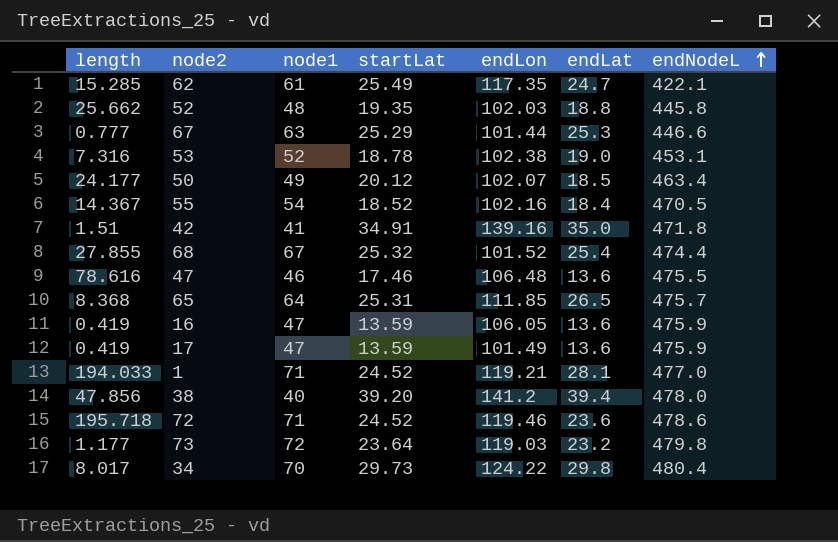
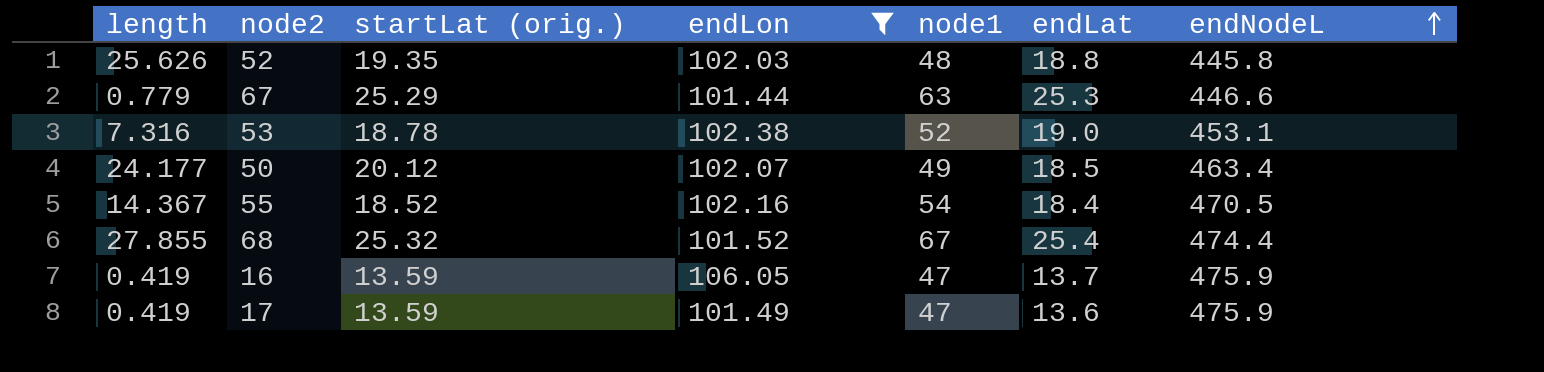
filter: none -> endLon <= 106.05
column name: startLat -> startLat (orig.)
column node1 | position: 3 -> 5
52 | length: 25.662 -> 25.626
67 | length: 0.777 -> 0.779
16 | endLat: 13.6 -> 13.7

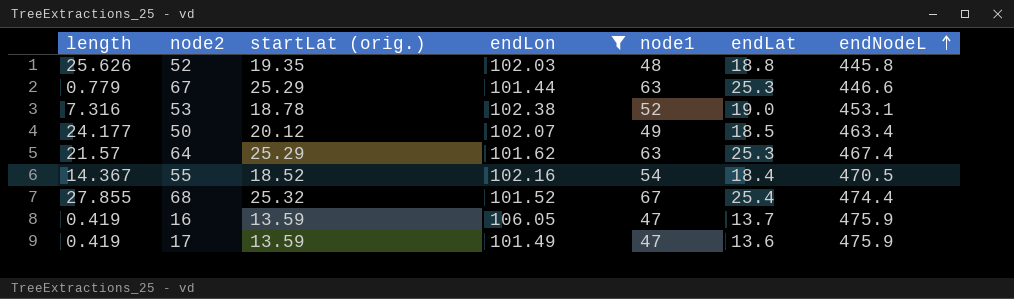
row 64: none -> 21.57 | 25.29 | 101.62 | 63 | 25.3 | 467.4

